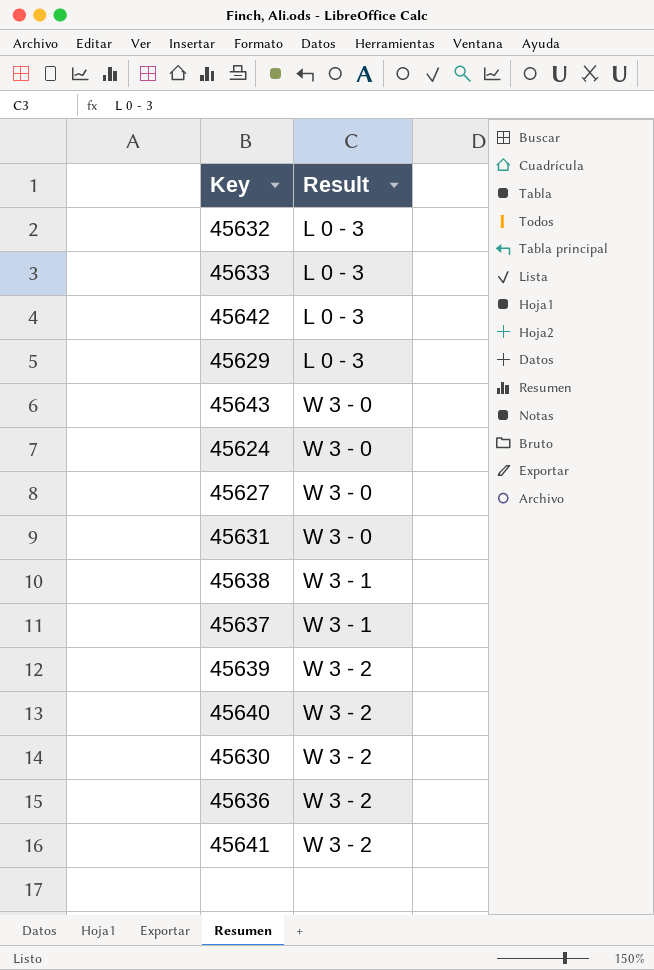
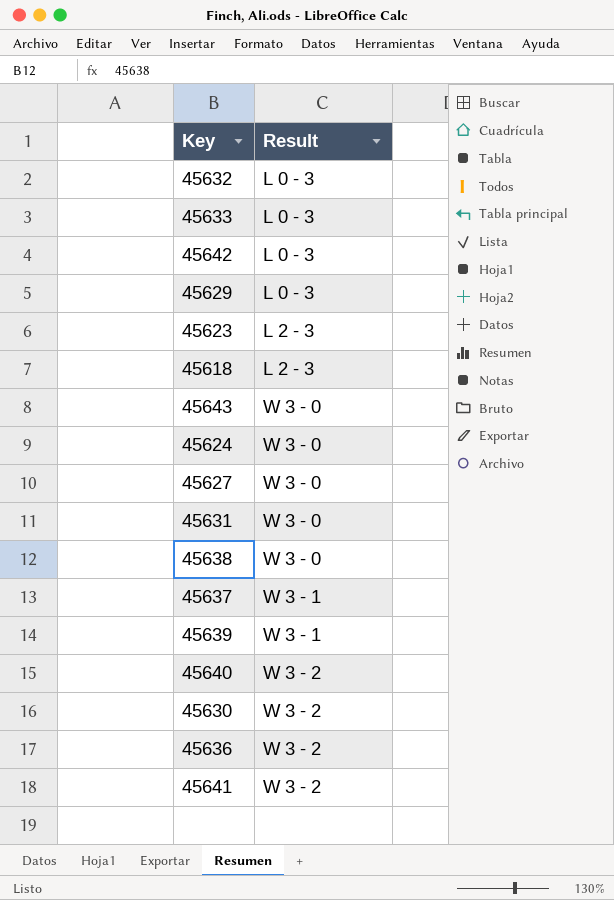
row 45623: none -> L 2 - 3
row 45618: none -> L 2 - 3
45638 | Result: W 3 - 1 -> W 3 - 0
45639 | Result: W 3 - 2 -> W 3 - 1

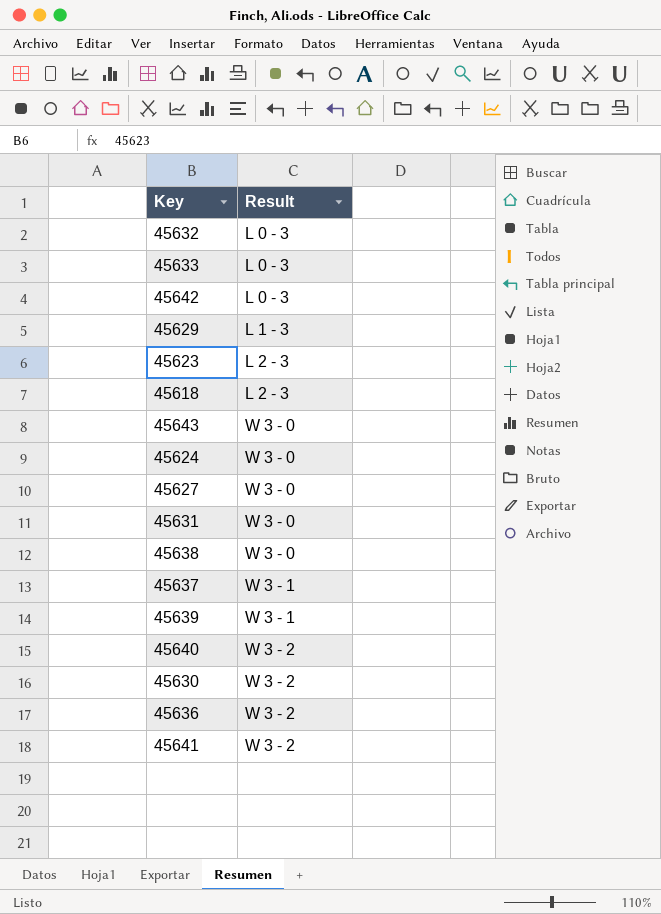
45629 | Result: L 0 - 3 -> L 1 - 3

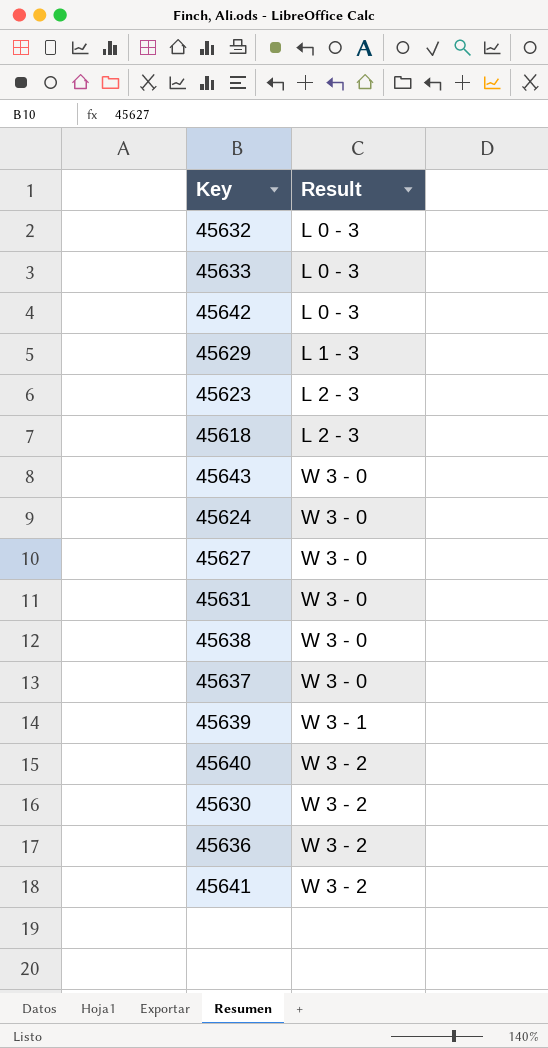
45637 | Result: W 3 - 1 -> W 3 - 0

